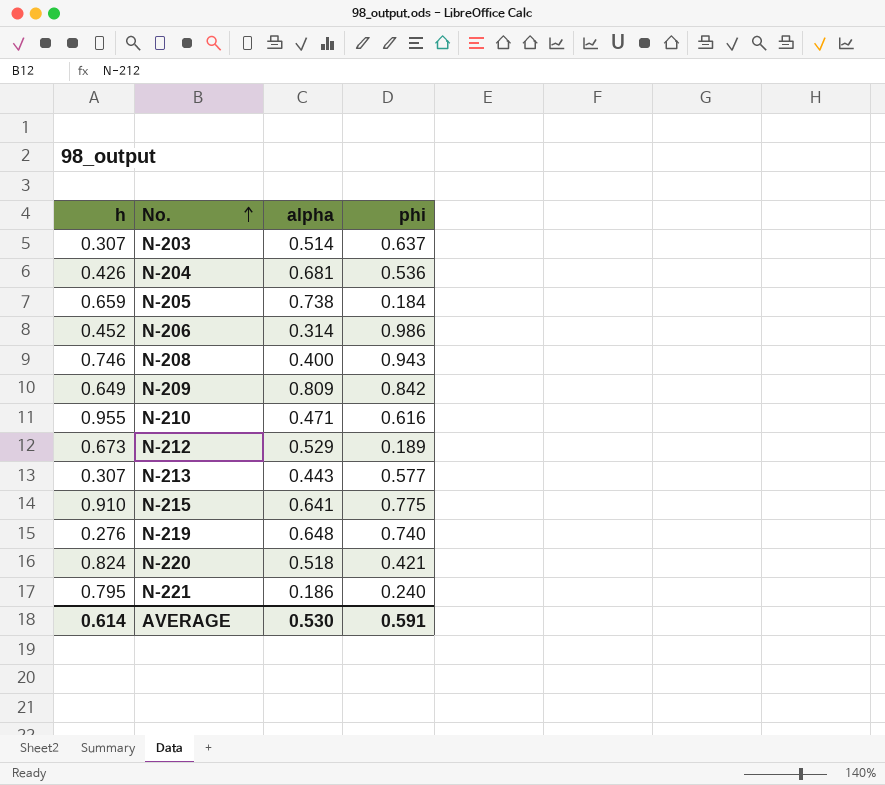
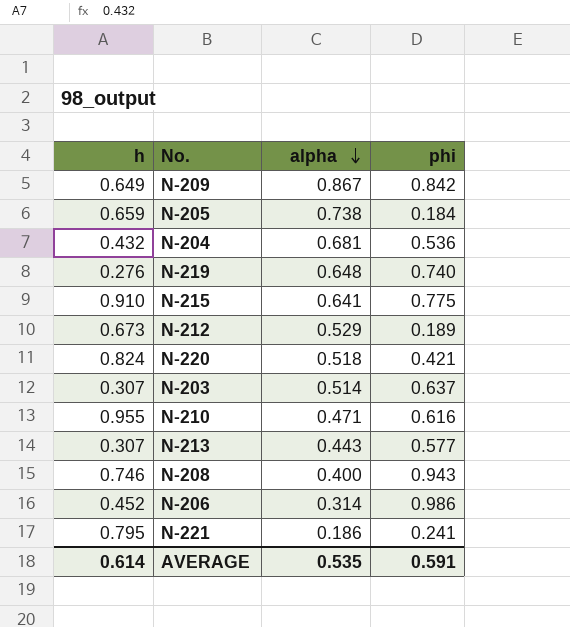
row order: No. ascending -> alpha descending
N-209 | alpha: 0.809 -> 0.867
N-204 | h: 0.426 -> 0.432
N-221 | phi: 0.240 -> 0.241
AVERAGE | alpha: 0.530 -> 0.535

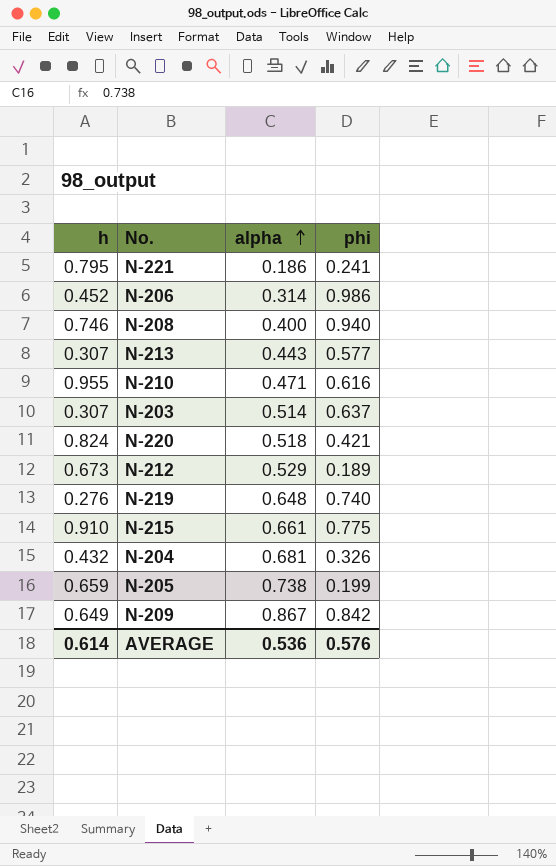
row order: alpha descending -> alpha ascending
N-208 | phi: 0.943 -> 0.940
N-215 | alpha: 0.641 -> 0.661
N-204 | phi: 0.536 -> 0.326
N-205 | phi: 0.184 -> 0.199
AVERAGE | alpha: 0.535 -> 0.536
AVERAGE | phi: 0.591 -> 0.576

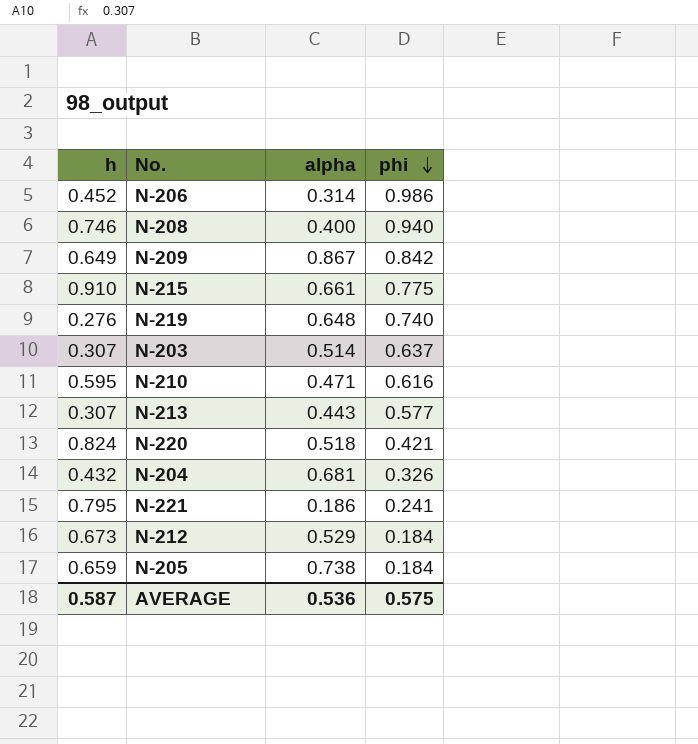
row order: alpha ascending -> phi descending
N-210 | h: 0.955 -> 0.595
N-212 | phi: 0.189 -> 0.184
N-205 | phi: 0.199 -> 0.184
AVERAGE | h: 0.614 -> 0.587
AVERAGE | phi: 0.576 -> 0.575

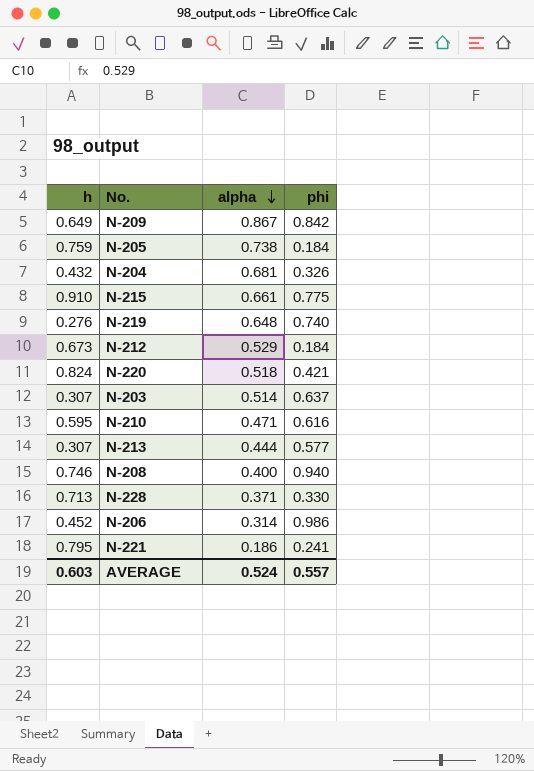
row order: phi descending -> alpha descending
N-205 | h: 0.659 -> 0.759
N-213 | alpha: 0.443 -> 0.444
row N-228: none -> 0.713 | 0.371 | 0.330
AVERAGE | h: 0.587 -> 0.603
AVERAGE | alpha: 0.536 -> 0.524
AVERAGE | phi: 0.575 -> 0.557

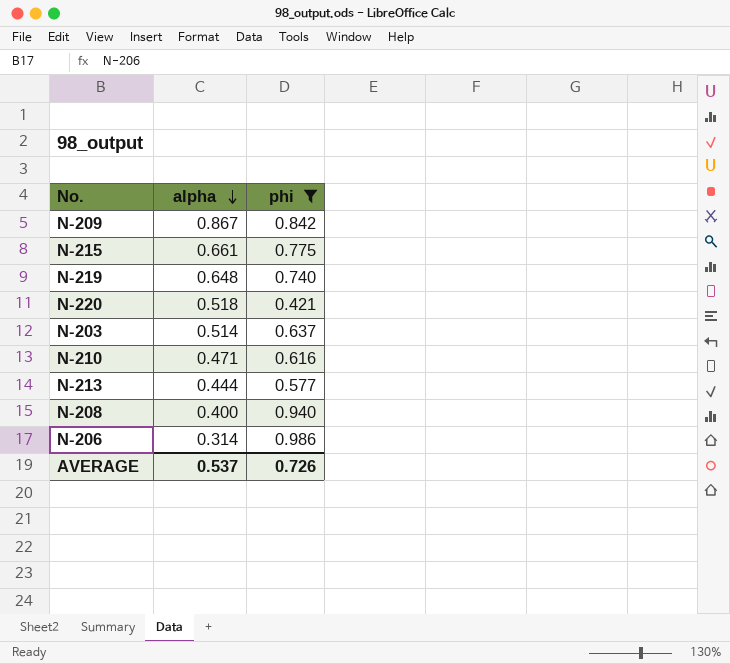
filter: none -> phi >= 0.421
column h | position: 1 -> none
AVERAGE | alpha: 0.524 -> 0.537
AVERAGE | phi: 0.557 -> 0.726

